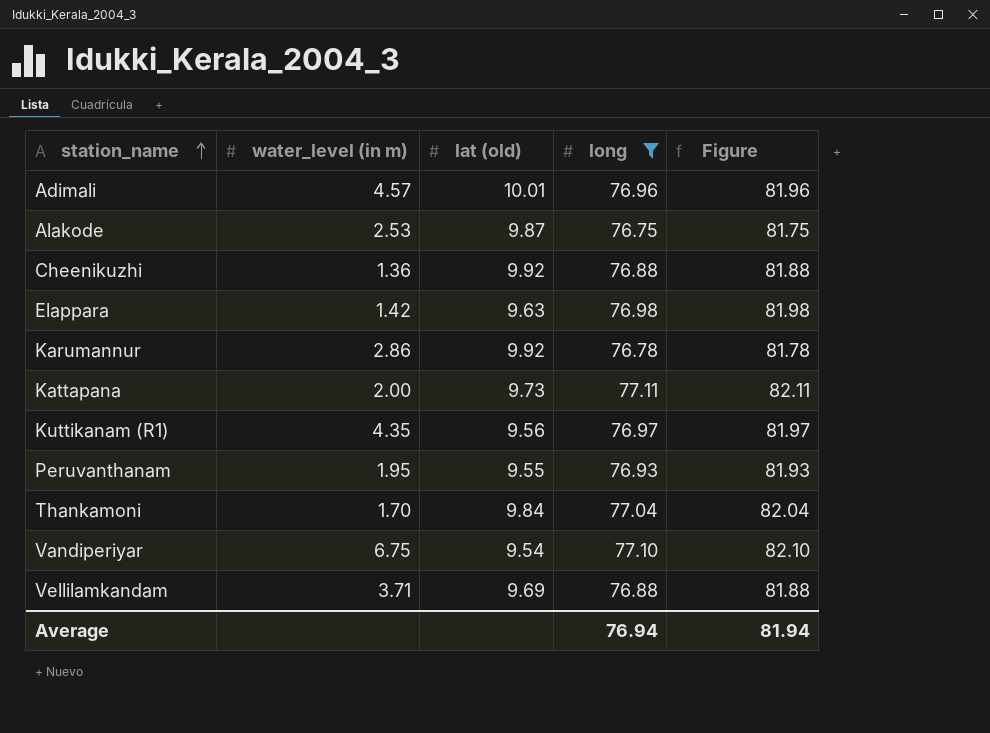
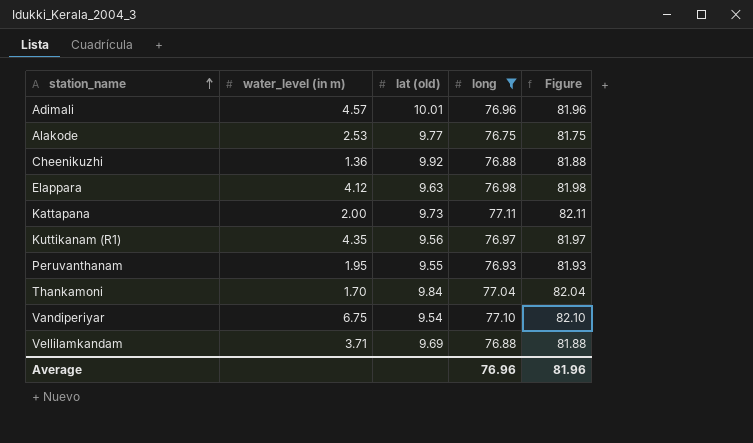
row Karumannur: 2.86 | 9.92 | 76.78 | 81.78 -> none
Alakode | lat (old): 9.87 -> 9.77
Elappara | water_level (in m): 1.42 -> 4.12
Average | long: 76.94 -> 76.96
Average | Figure: 81.94 -> 81.96

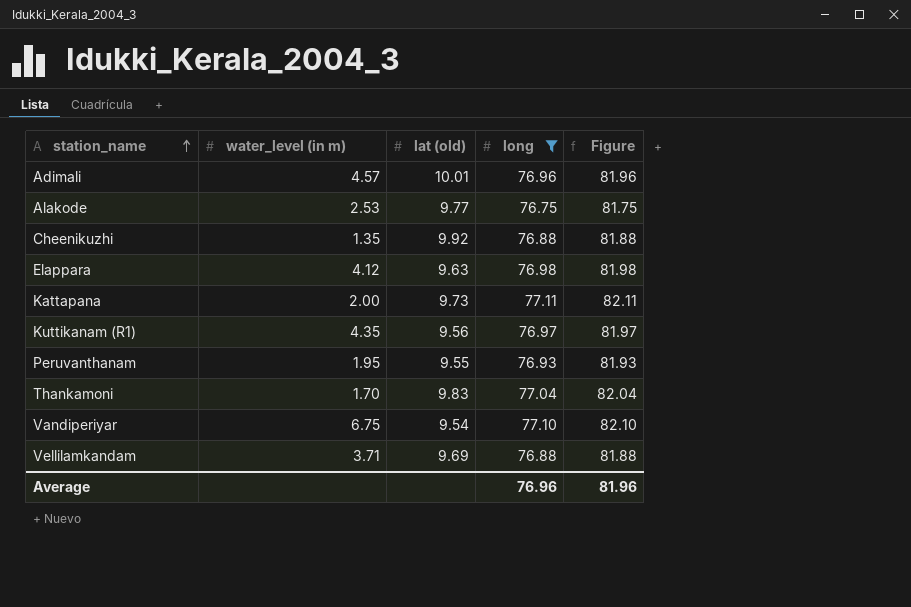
Cheenikuzhi | water_level (in m): 1.36 -> 1.35
Thankamoni | lat (old): 9.84 -> 9.83

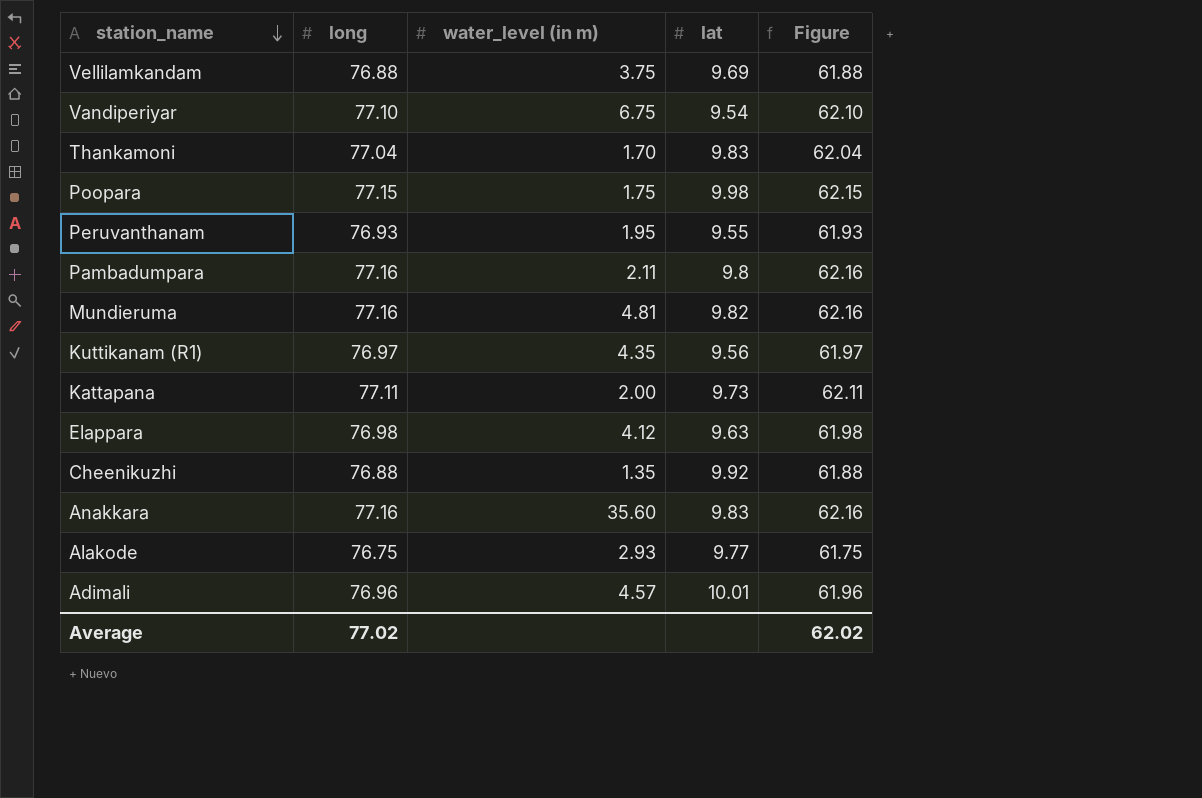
filter: long <= 77.11 -> none
row order: station_name ascending -> station_name descending
column long | position: 4 -> 2
column name: lat (old) -> lat
column Figure | formula: [long] + 5 -> [long] - 15
Vellilamkandam | water_level (in m): 3.71 -> 3.75
Alakode | water_level (in m): 2.53 -> 2.93
Average | long: 76.96 -> 77.02
Average | Figure: 81.96 -> 62.02

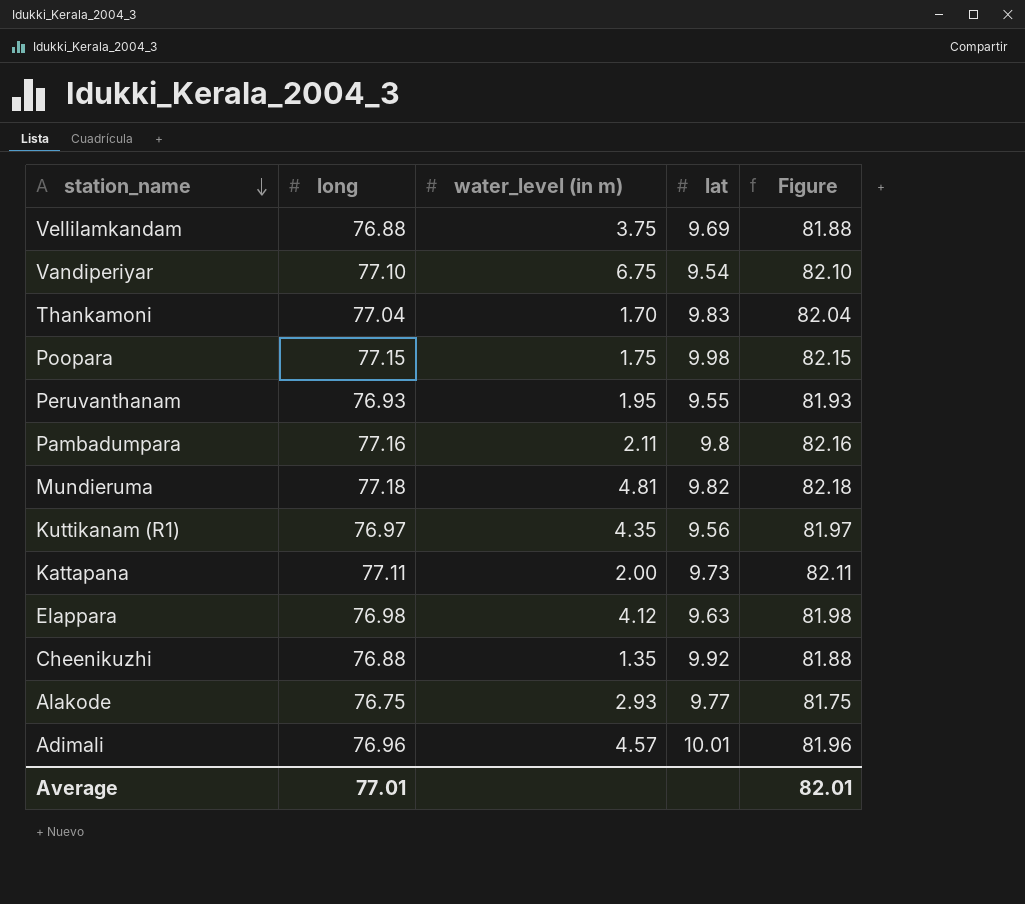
column Figure | formula: [long] - 15 -> [long] + 5
row Anakkara: 77.16 | 35.60 | 9.83 | 62.16 -> none
Mundieruma | long: 77.16 -> 77.18
Average | long: 77.02 -> 77.01
Average | Figure: 62.02 -> 82.01

